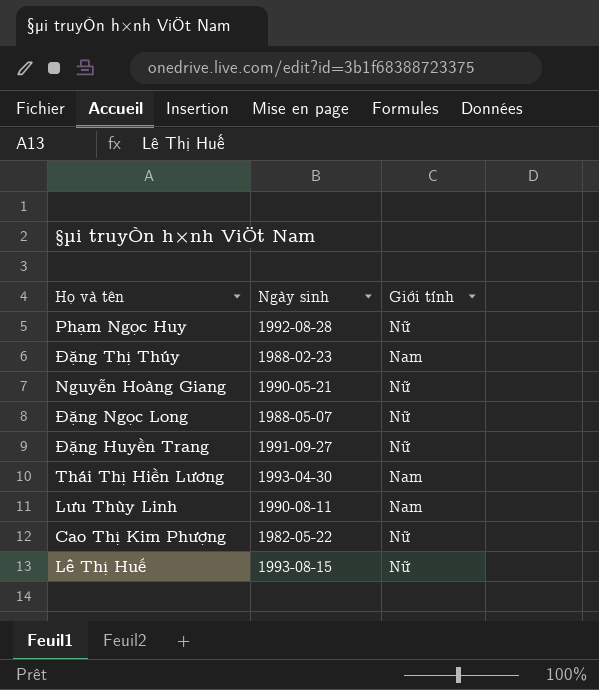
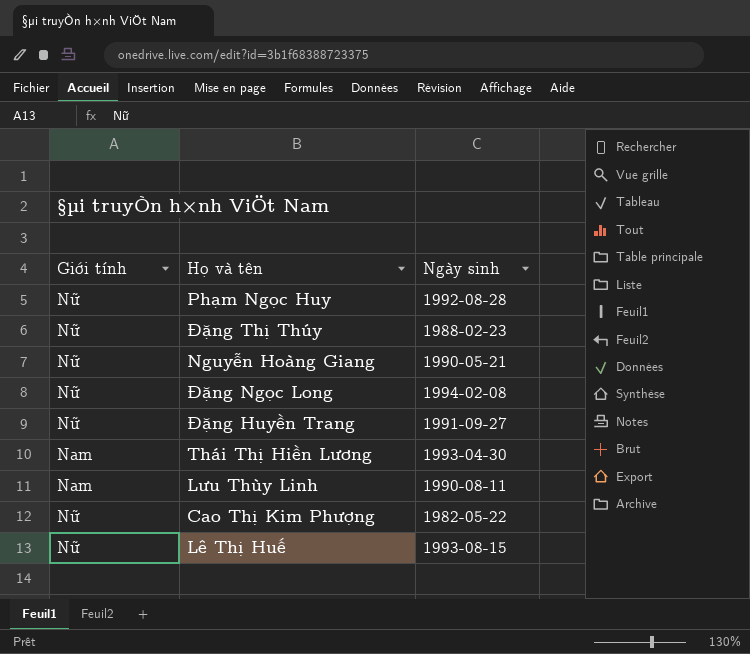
column Giới tính | position: 3 -> 1
Đặng Thị Thúy | Giới tính: Nam -> Nữ
Đặng Ngọc Long | Ngày sinh: 1988-05-07 -> 1994-02-08

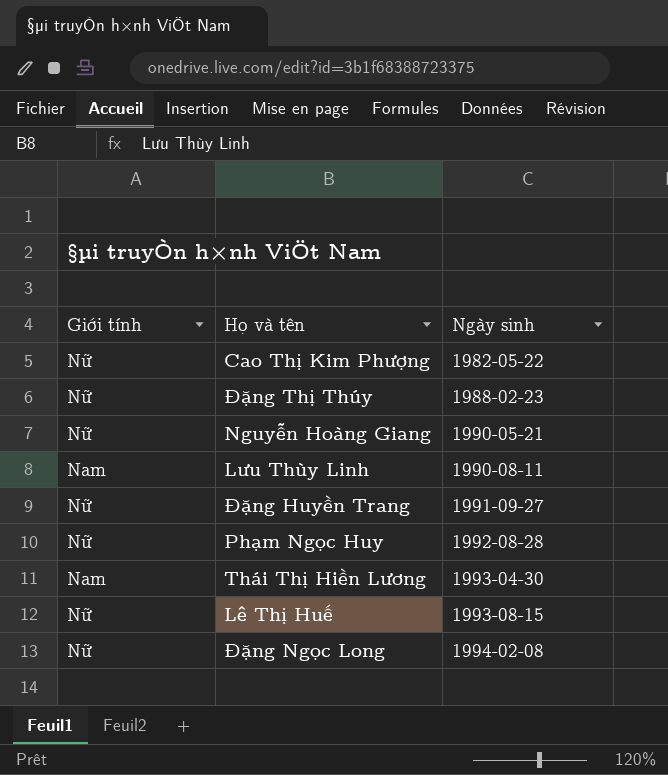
row order: none -> Ngày sinh ascending

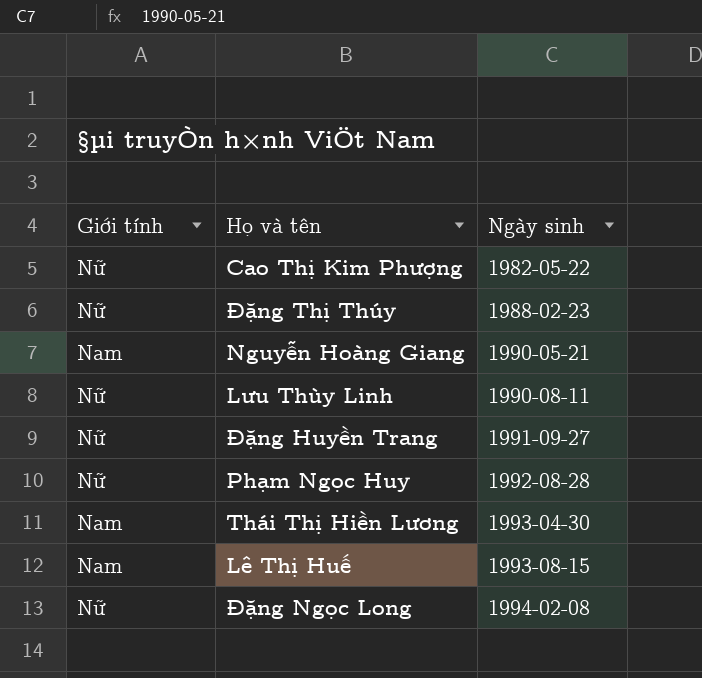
Nguyễn Hoàng Giang | Giới tính: Nữ -> Nam
Lưu Thùy Linh | Giới tính: Nam -> Nữ
Lê Thị Huế | Giới tính: Nữ -> Nam

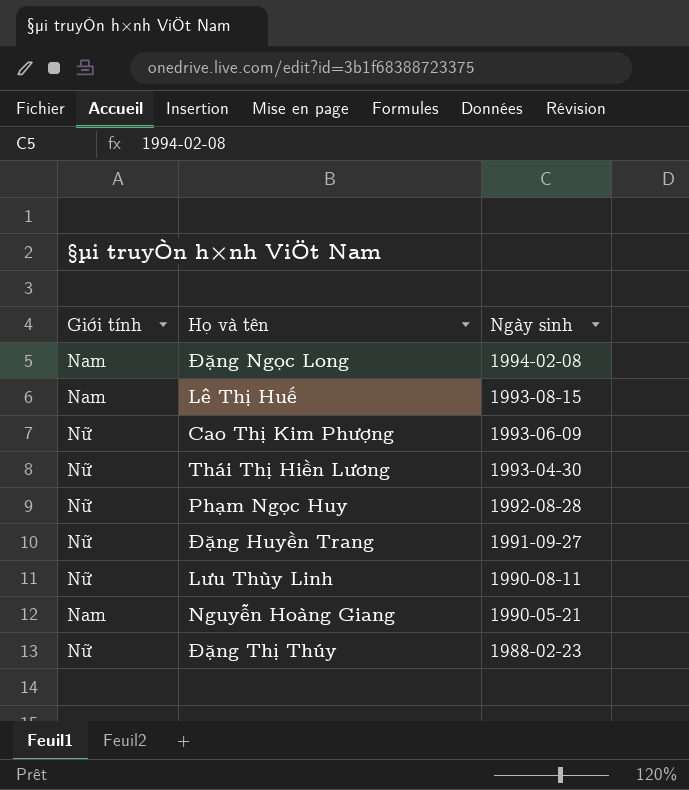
row order: Ngày sinh ascending -> Ngày sinh descending
Đặng Ngọc Long | Giới tính: Nữ -> Nam
Cao Thị Kim Phượng | Ngày sinh: 1982-05-22 -> 1993-06-09
Thái Thị Hiền Lương | Giới tính: Nam -> Nữ

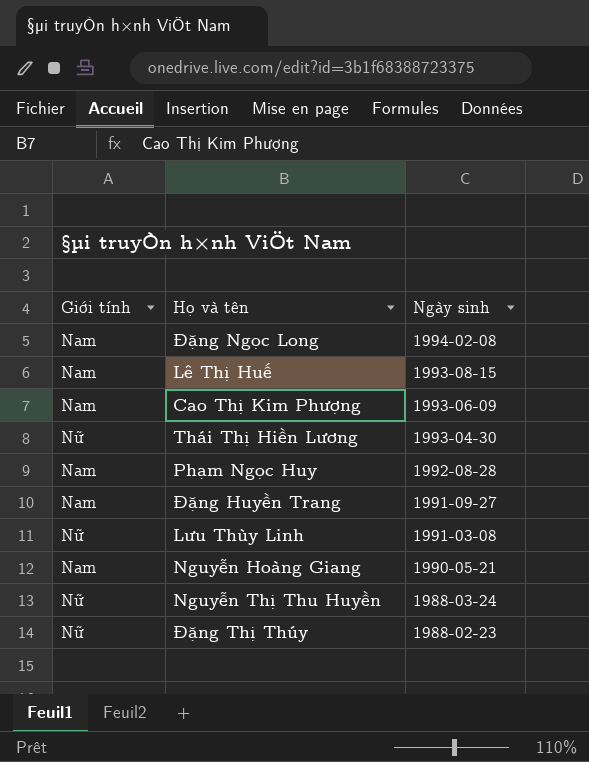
Cao Thị Kim Phượng | Giới tính: Nữ -> Nam
Phạm Ngọc Huy | Giới tính: Nữ -> Nam
Đặng Huyền Trang | Giới tính: Nữ -> Nam
Lưu Thùy Linh | Ngày sinh: 1990-08-11 -> 1991-03-08
row Nguyễn Thị Thu Huyền: none -> Nữ | 1988-03-24

